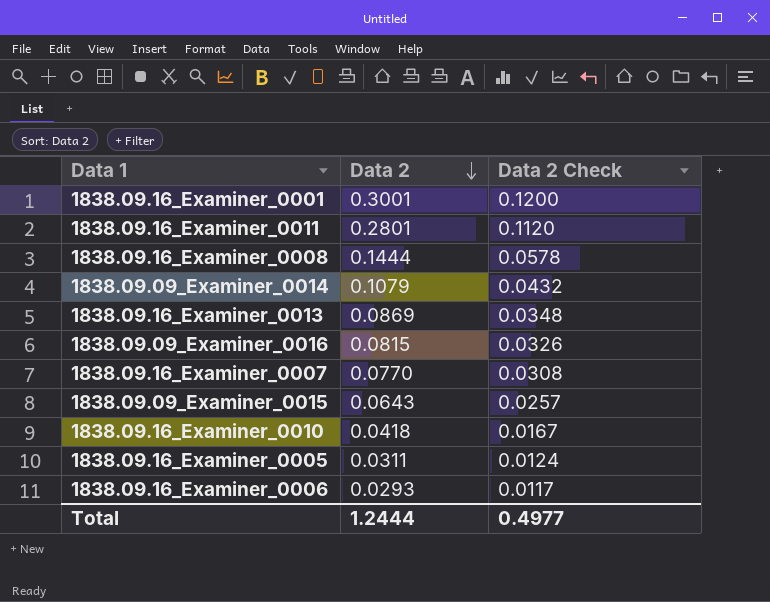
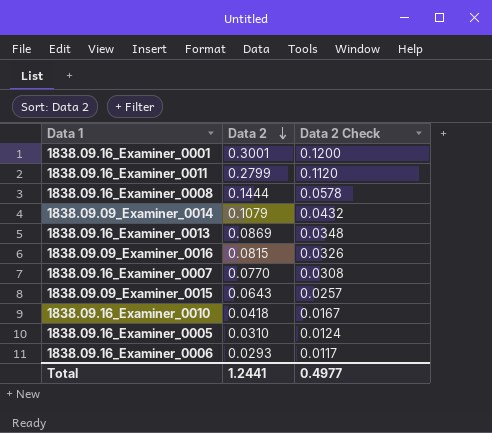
1838.09.16_Examiner_0011 | Data 2: 0.2801 -> 0.2799
1838.09.16_Examiner_0005 | Data 2: 0.0311 -> 0.0310
Total | Data 2: 1.2444 -> 1.2441

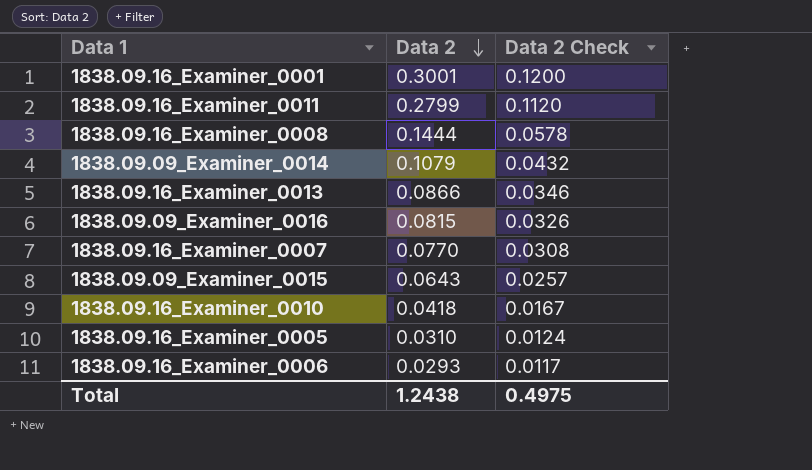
1838.09.16_Examiner_0013 | Data 2: 0.0869 -> 0.0866
1838.09.16_Examiner_0013 | Data 2 Check: 0.0348 -> 0.0346
Total | Data 2: 1.2441 -> 1.2438
Total | Data 2 Check: 0.4977 -> 0.4975

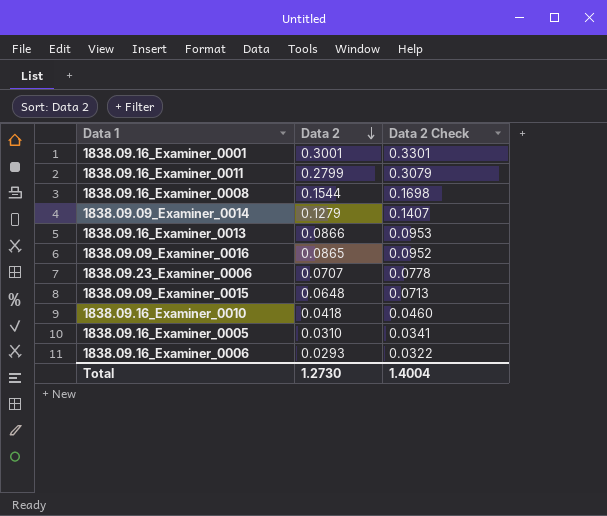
column Data 2 Check | formula: [Data 2] * 0.4 -> [Data 2] * 1.1
row 1838.09.16_Examiner_0007: 0.0770 | 0.0308 -> none
1838.09.16_Examiner_0008 | Data 2: 0.1444 -> 0.1544
1838.09.09_Examiner_0014 | Data 2: 0.1079 -> 0.1279
1838.09.09_Examiner_0016 | Data 2: 0.0815 -> 0.0865
row 1838.09.23_Examiner_0006: none -> 0.0707 | 0.0778
1838.09.09_Examiner_0015 | Data 2: 0.0643 -> 0.0648
Total | Data 2: 1.2438 -> 1.2730
Total | Data 2 Check: 0.4975 -> 1.4004

